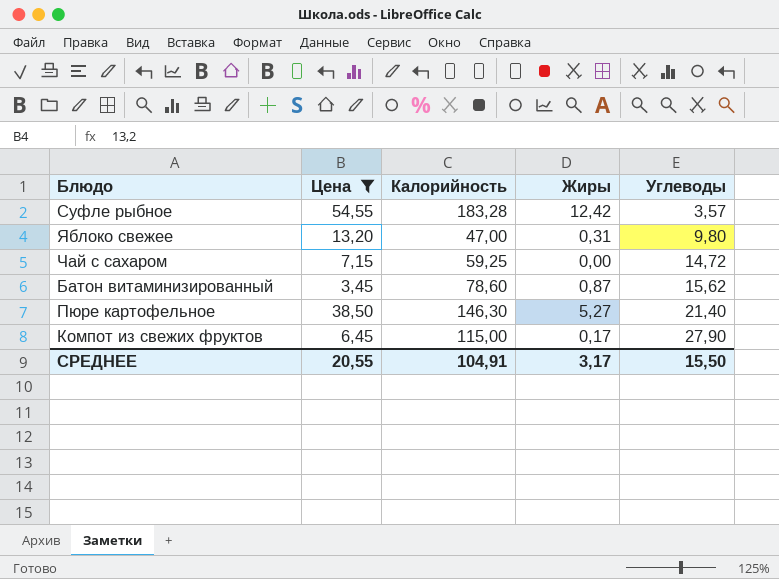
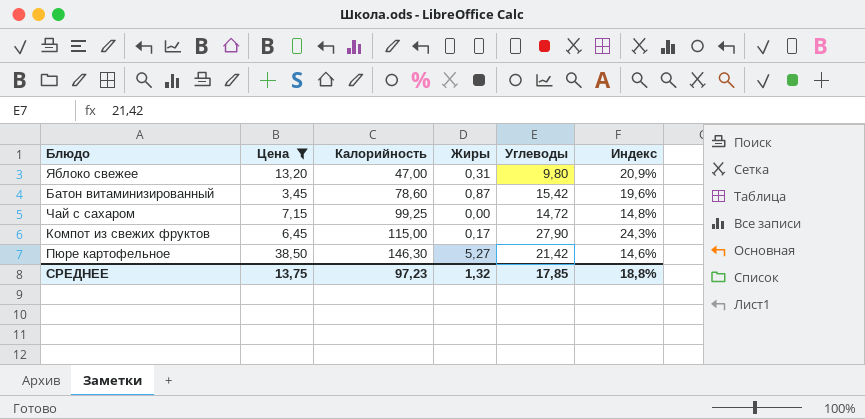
row order: Углеводы ascending -> Калорийность ascending
column Индекс | formula: none -> [Углеводы] / [Калорийность]
row Суфле рыбное: 54,55 | 183,28 | 12,42 | 3,57 -> none
Батон витаминизированный | Углеводы: 15,62 -> 15,42
Чай с сахаром | Калорийность: 59,25 -> 99,25
Пюре картофельное | Углеводы: 21,40 -> 21,42
СРЕДНЕЕ | Цена: 20,55 -> 13,75
СРЕДНЕЕ | Калорийность: 104,91 -> 97,23
СРЕДНЕЕ | Жиры: 3,17 -> 1,32
СРЕДНЕЕ | Углеводы: 15,50 -> 17,85

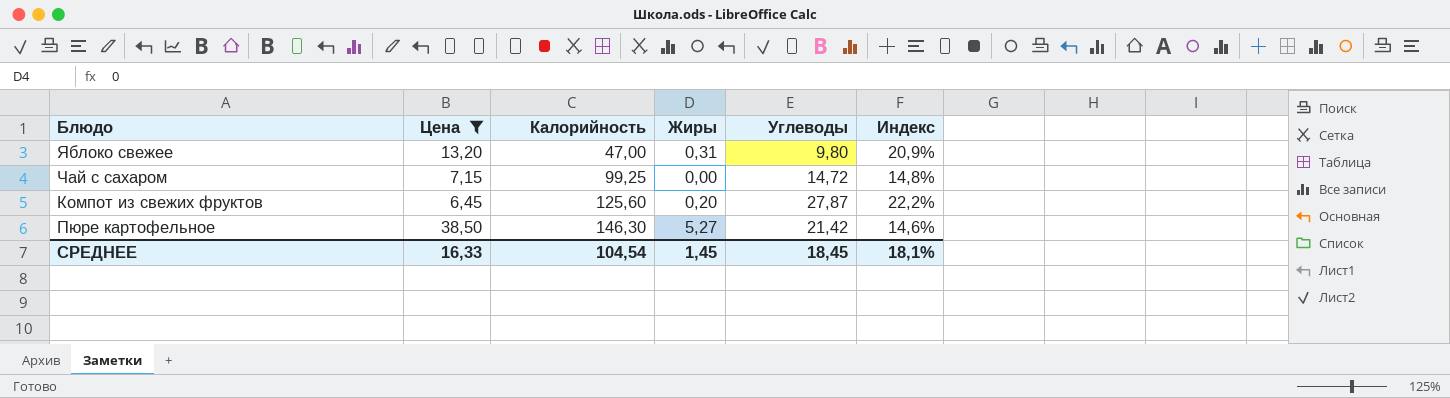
row Батон витаминизированный: 3,45 | 78,60 | 0,87 | 15,42 | 19,6% -> none
Компот из свежих фруктов | Калорийность: 115,00 -> 125,60
Компот из свежих фруктов | Жиры: 0,17 -> 0,20
Компот из свежих фруктов | Углеводы: 27,90 -> 27,87
Компот из свежих фруктов | Индекс: 24,3% -> 22,2%
СРЕДНЕЕ | Цена: 13,75 -> 16,33
СРЕДНЕЕ | Калорийность: 97,23 -> 104,54
СРЕДНЕЕ | Жиры: 1,32 -> 1,45
СРЕДНЕЕ | Углеводы: 17,85 -> 18,45
СРЕДНЕЕ | Индекс: 18,8% -> 18,1%

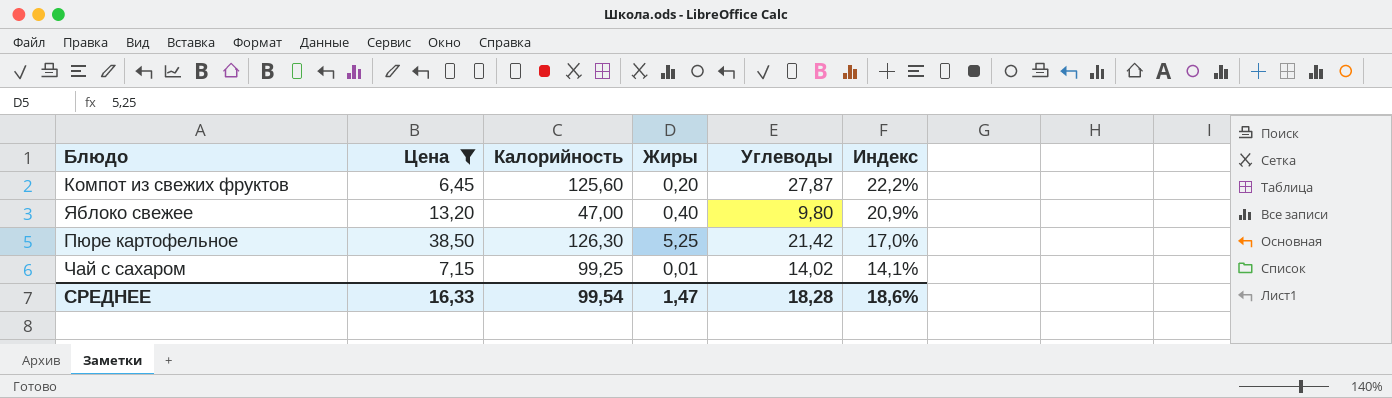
row order: Калорийность ascending -> Индекс descending
Яблоко свежее | Жиры: 0,31 -> 0,40
Пюре картофельное | Калорийность: 146,30 -> 126,30
Пюре картофельное | Жиры: 5,27 -> 5,25
Пюре картофельное | Индекс: 14,6% -> 17,0%
Чай с сахаром | Жиры: 0,00 -> 0,01
Чай с сахаром | Углеводы: 14,72 -> 14,02
Чай с сахаром | Индекс: 14,8% -> 14,1%
СРЕДНЕЕ | Калорийность: 104,54 -> 99,54
СРЕДНЕЕ | Жиры: 1,45 -> 1,47
СРЕДНЕЕ | Углеводы: 18,45 -> 18,28
СРЕДНЕЕ | Индекс: 18,1% -> 18,6%

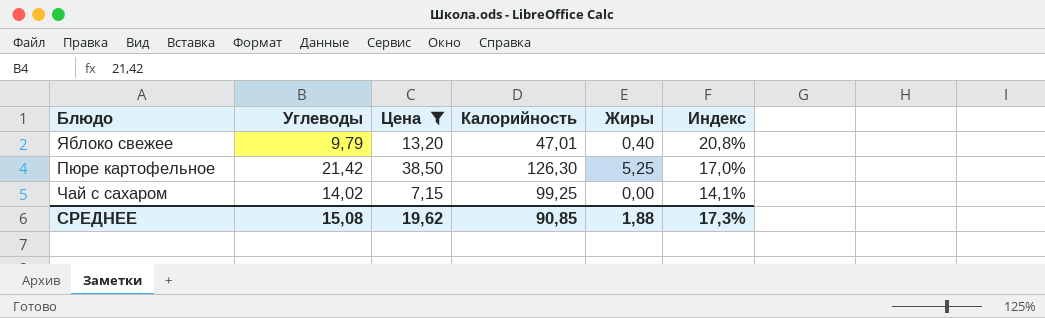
column Углеводы | position: 5 -> 2
row Компот из свежих фруктов: 6,45 | 125,60 | 0,20 | 27,87 | 22,2% -> none
Яблоко свежее | Углеводы: 9,80 -> 9,79
Яблоко свежее | Калорийность: 47,00 -> 47,01
Яблоко свежее | Индекс: 20,9% -> 20,8%
Чай с сахаром | Жиры: 0,01 -> 0,00
СРЕДНЕЕ | Углеводы: 18,28 -> 15,08
СРЕДНЕЕ | Цена: 16,33 -> 19,62
СРЕДНЕЕ | Калорийность: 99,54 -> 90,85
СРЕДНЕЕ | Жиры: 1,47 -> 1,88
СРЕДНЕЕ | Индекс: 18,6% -> 17,3%

